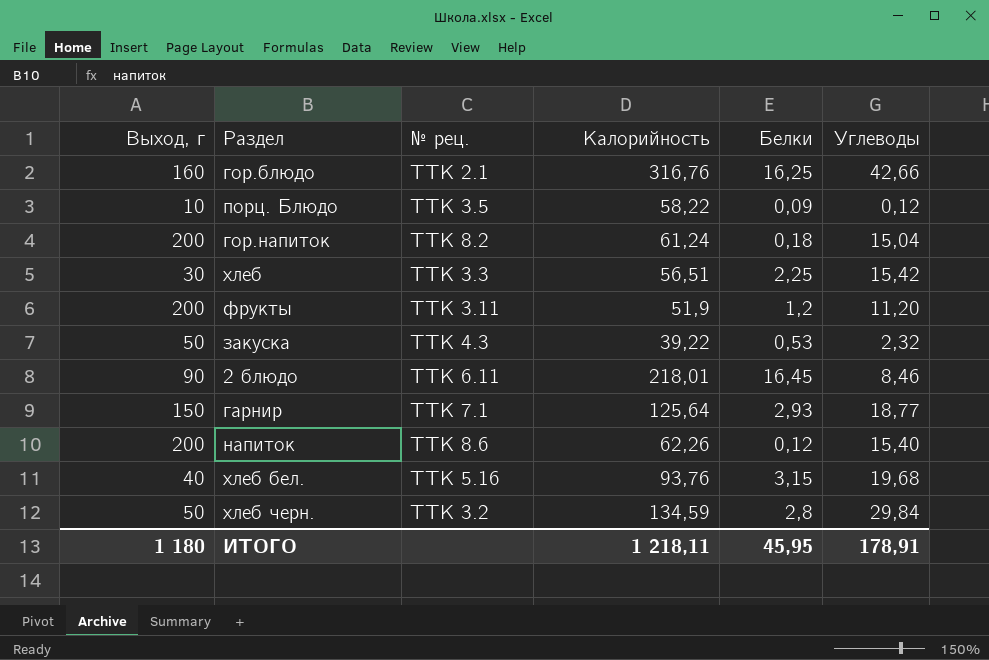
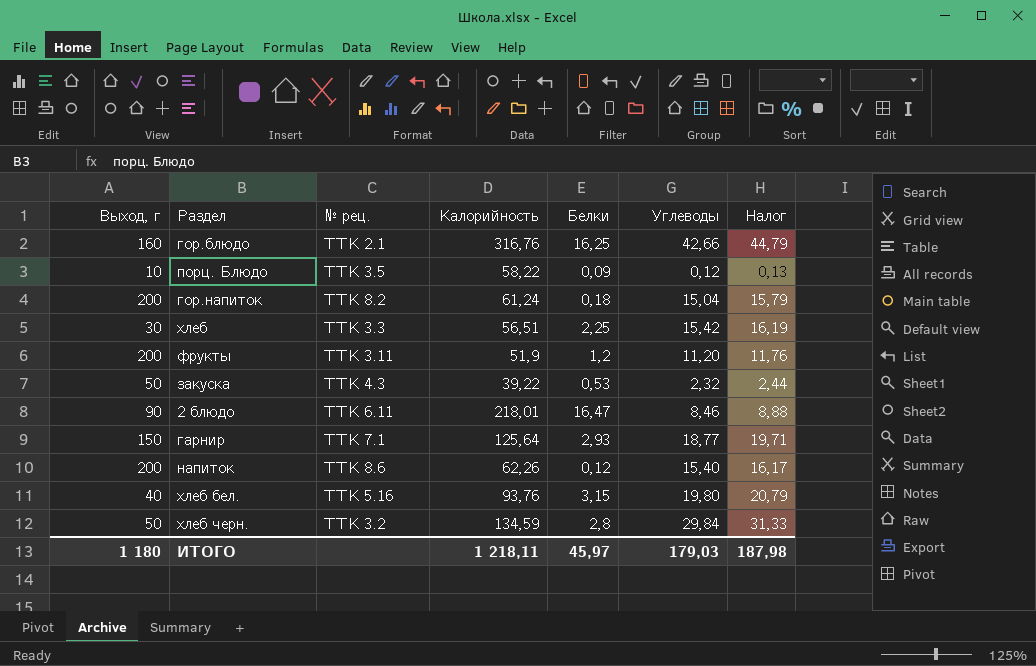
column Налог | formula: none -> [Углеводы] * 1,05
2 блюдо | Белки: 16,45 -> 16,47
хлеб бел. | Углеводы: 19,68 -> 19,80
ИТОГО | Белки: 45,95 -> 45,97
ИТОГО | Углеводы: 178,91 -> 179,03

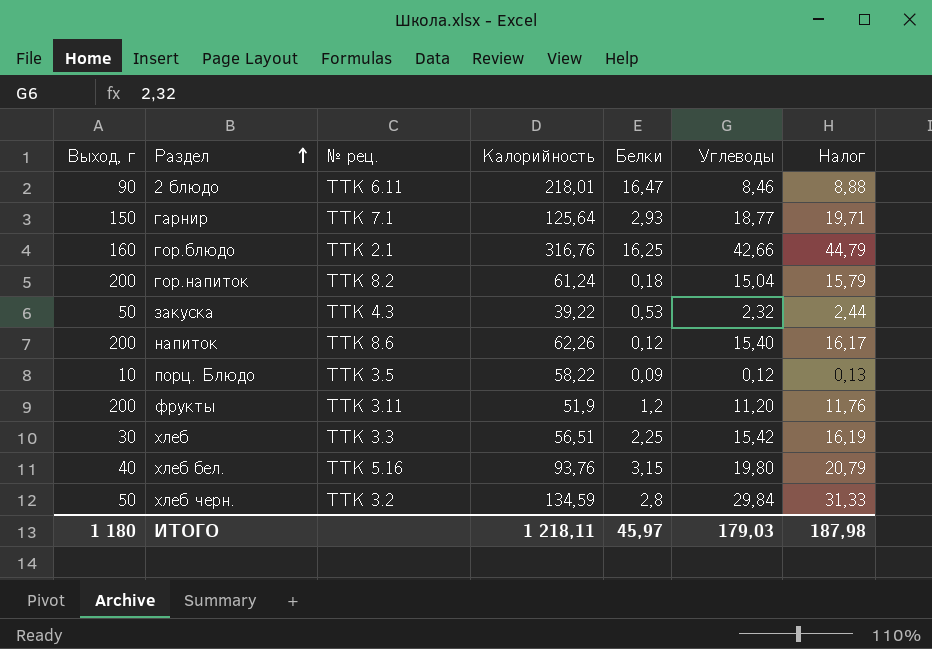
row order: none -> Раздел ascending

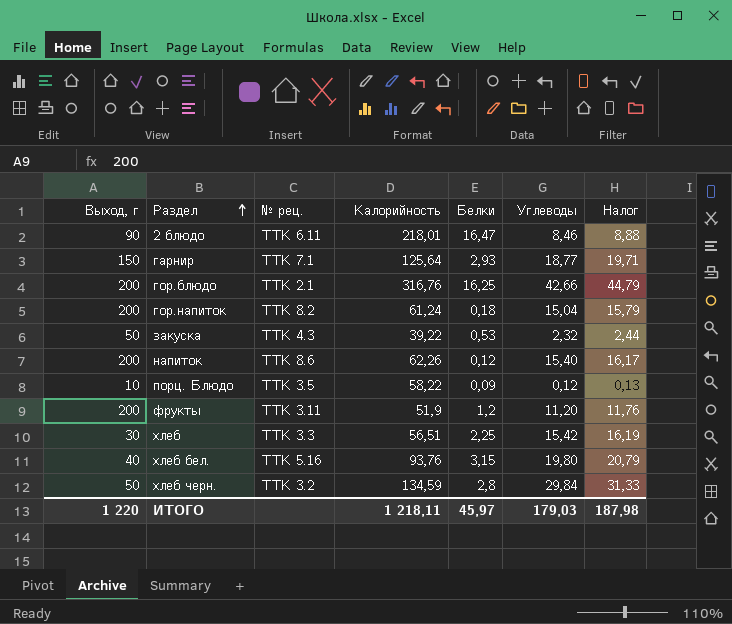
гор.блюдо | Выход, г: 160 -> 200
ИТОГО | Выход, г: 1 180 -> 1 220

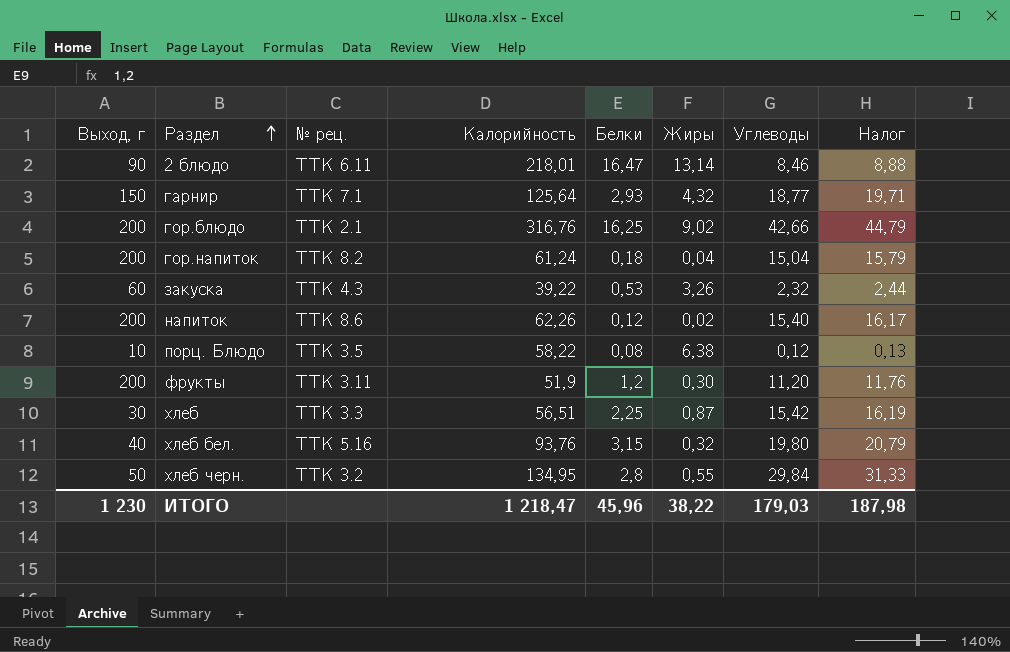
column Жиры | position: none -> 6
закуска | Выход, г: 50 -> 60
порц. Блюдо | Белки: 0,09 -> 0,08
хлеб черн. | Калорийность: 134,59 -> 134,95
ИТОГО | Выход, г: 1 220 -> 1 230
ИТОГО | Калорийность: 1 218,11 -> 1 218,47
ИТОГО | Белки: 45,97 -> 45,96

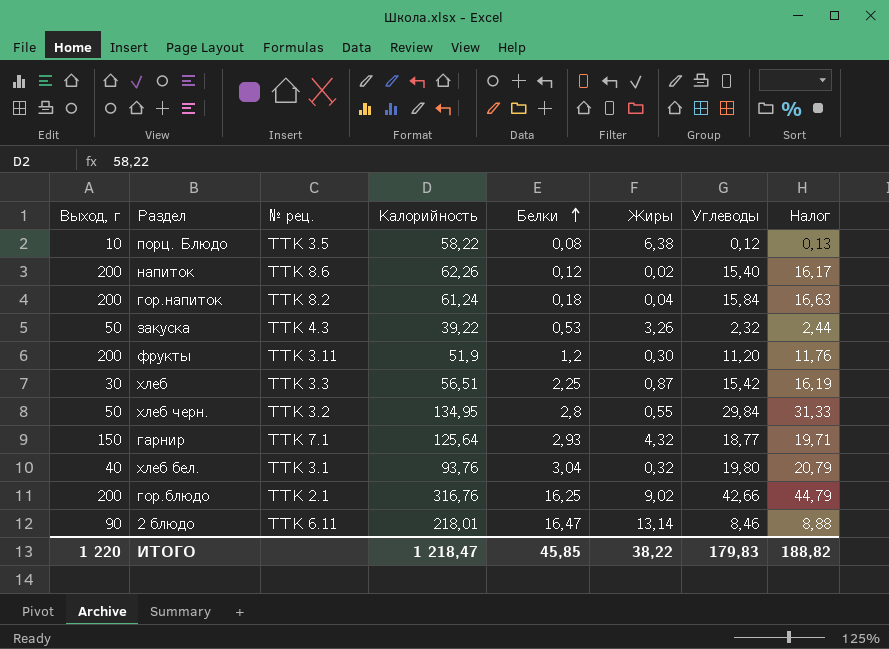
row order: Раздел ascending -> Белки ascending
гор.напиток | Углеводы: 15,04 -> 15,84
гор.напиток | Налог: 15,79 -> 16,63
закуска | Выход, г: 60 -> 50
хлеб бел. | № рец.: ТТК 5.16 -> ТТК 3.1
хлеб бел. | Белки: 3,15 -> 3,04
ИТОГО | Выход, г: 1 230 -> 1 220
ИТОГО | Белки: 45,96 -> 45,85
ИТОГО | Углеводы: 179,03 -> 179,83
ИТОГО | Налог: 187,98 -> 188,82

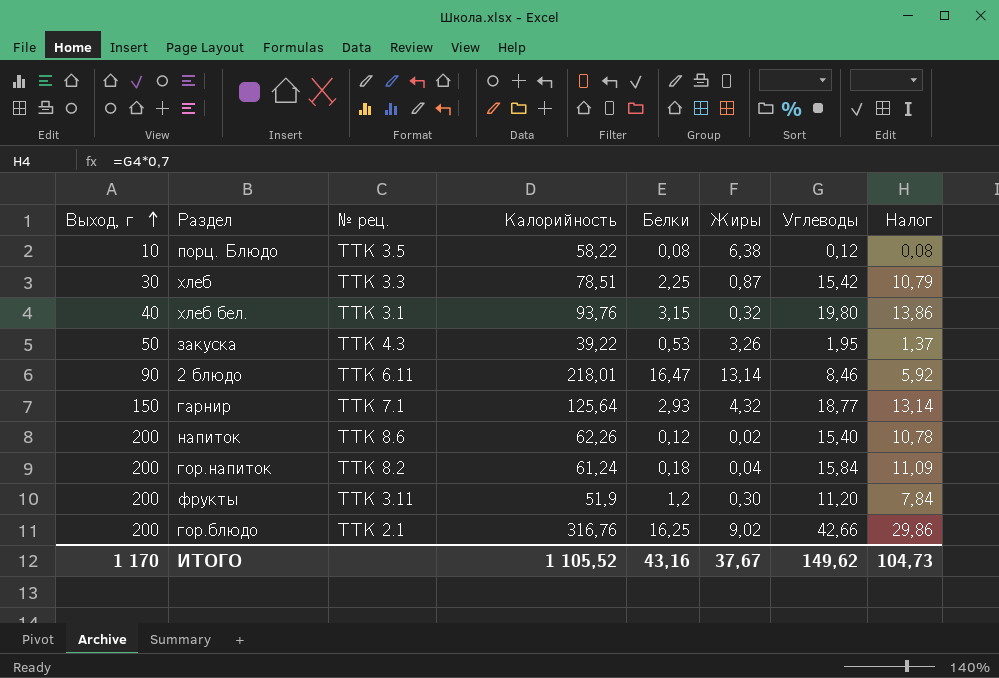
row order: Белки ascending -> Выход, г ascending
column Налог | formula: [Углеводы] * 1,05 -> [Углеводы] * 0,7
row хлеб черн.: 50 | ТТК 3.2 | 134,95 | 2,8 | 0,55 | 29,84 | 31,33 -> none
хлеб | Калорийность: 56,51 -> 78,51
хлеб бел. | Белки: 3,04 -> 3,15
закуска | Углеводы: 2,32 -> 1,95
ИТОГО | Выход, г: 1 220 -> 1 170
ИТОГО | Калорийность: 1 218,47 -> 1 105,52
ИТОГО | Белки: 45,85 -> 43,16
ИТОГО | Жиры: 38,22 -> 37,67
ИТОГО | Углеводы: 179,83 -> 149,62
ИТОГО | Налог: 188,82 -> 104,73

